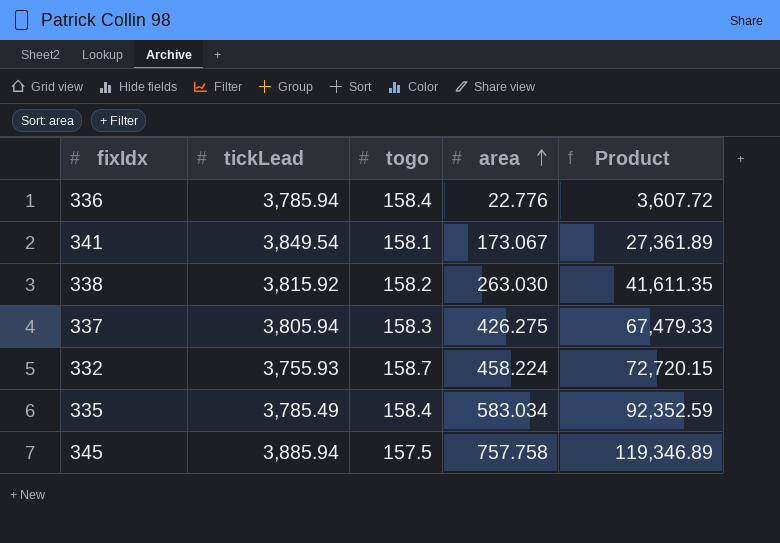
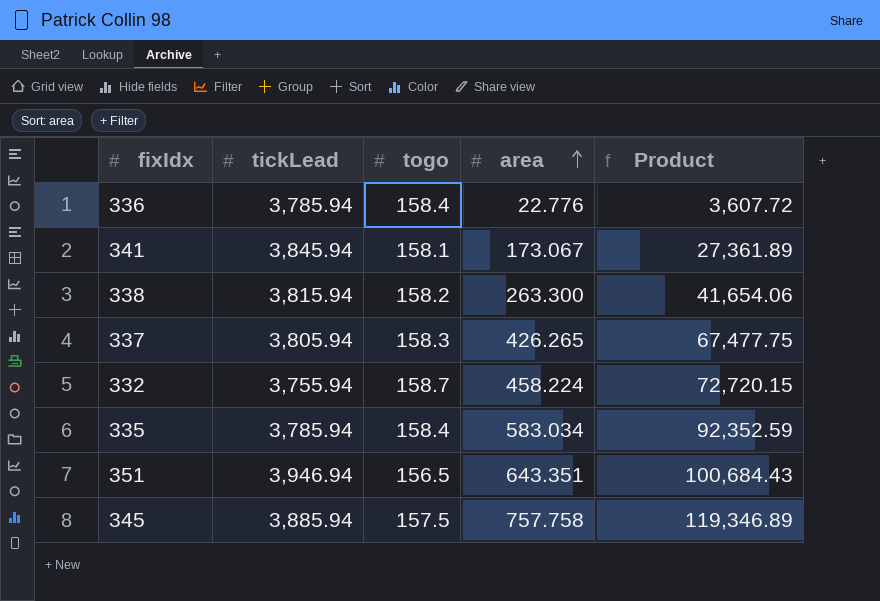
341 | tickLead: 3,849.54 -> 3,845.94
338 | tickLead: 3,815.92 -> 3,815.94
338 | area: 263.030 -> 263.300
338 | Product: 41,611.35 -> 41,654.06
337 | area: 426.275 -> 426.265
337 | Product: 67,479.33 -> 67,477.75
332 | tickLead: 3,755.93 -> 3,755.94
335 | tickLead: 3,785.49 -> 3,785.94
row 351: none -> 3,946.94 | 156.5 | 643.351 | 100,684.43

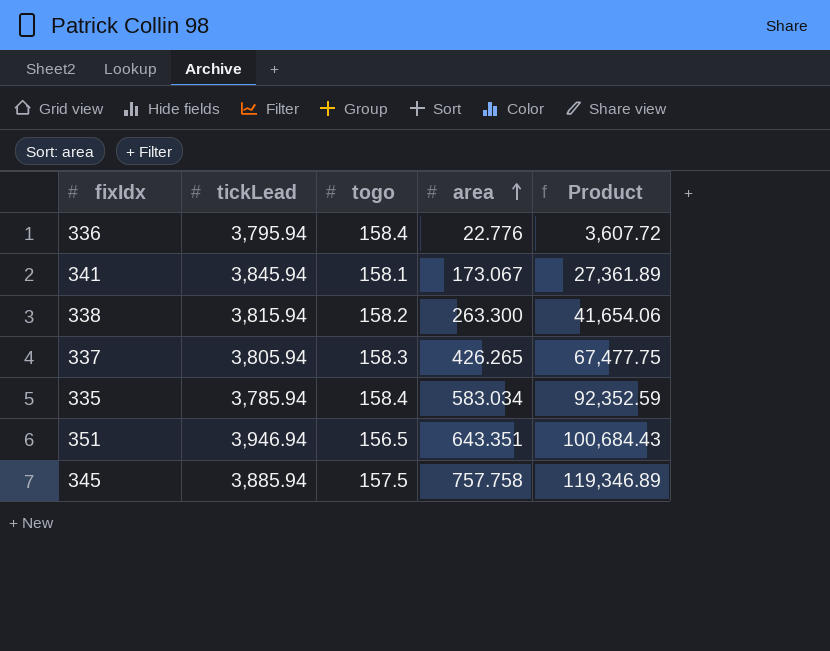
row 332: 3,755.94 | 158.7 | 458.224 | 72,720.15 -> none
336 | tickLead: 3,785.94 -> 3,795.94

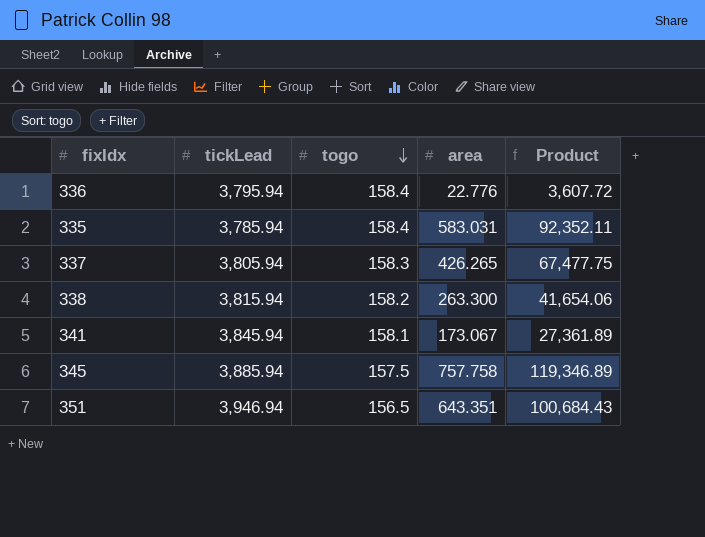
row order: area ascending -> togo descending
335 | area: 583.034 -> 583.031
335 | Product: 92,352.59 -> 92,352.11

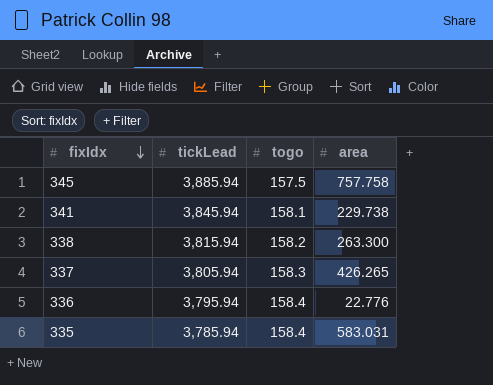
row order: togo descending -> fixIdx descending
column Product | formula: [togo] * [area] -> none
row 351: 3,946.94 | 156.5 | 643.351 | 100,684.43 -> none
341 | area: 173.067 -> 229.738

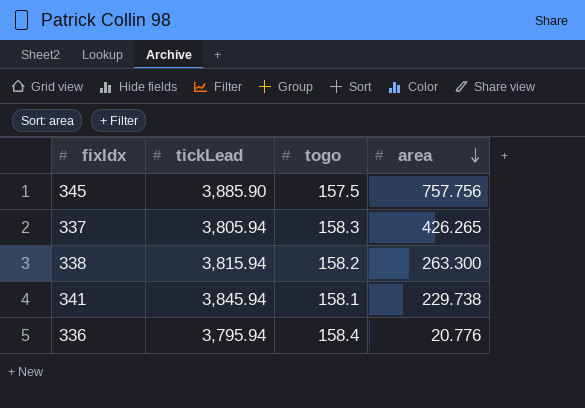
row order: fixIdx descending -> area descending
row 335: 3,785.94 | 158.4 | 583.031 -> none
345 | tickLead: 3,885.94 -> 3,885.90
345 | area: 757.758 -> 757.756
336 | area: 22.776 -> 20.776

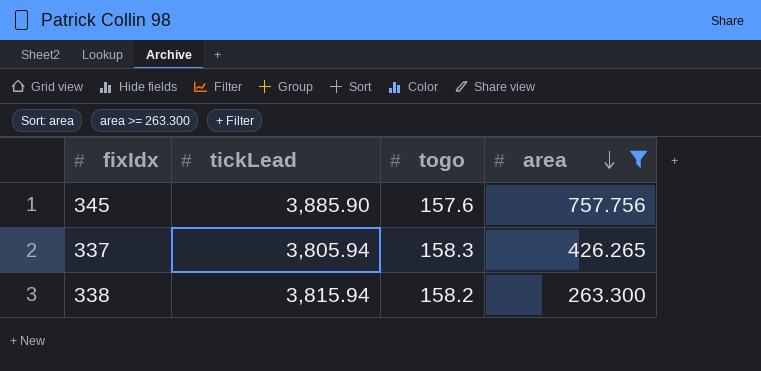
filter: none -> area >= 263.300
345 | togo: 157.5 -> 157.6

